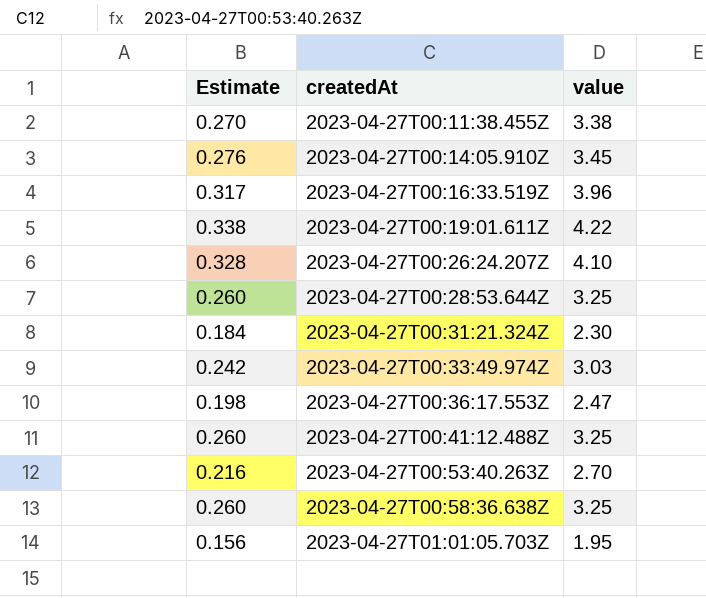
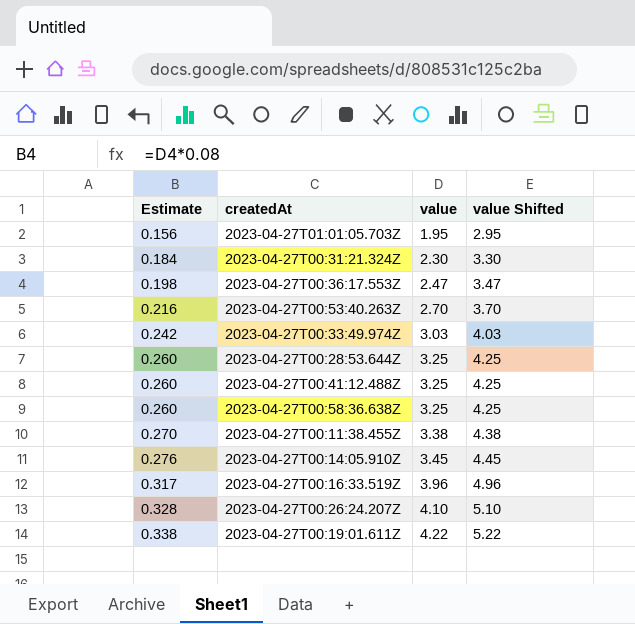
row order: createdAt ascending -> Estimate ascending
column value Shifted | formula: none -> [value] + 1

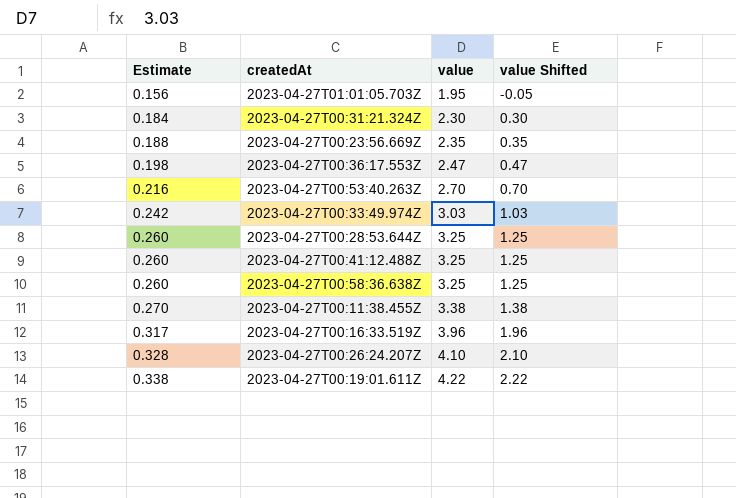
column value Shifted | formula: [value] + 1 -> [value] - 2
row 2023-04-27T00:14:05.910Z: 0.276 | 3.45 | 4.45 -> none
row 2023-04-27T00:23:56.669Z: none -> 0.188 | 2.35 | 0.35

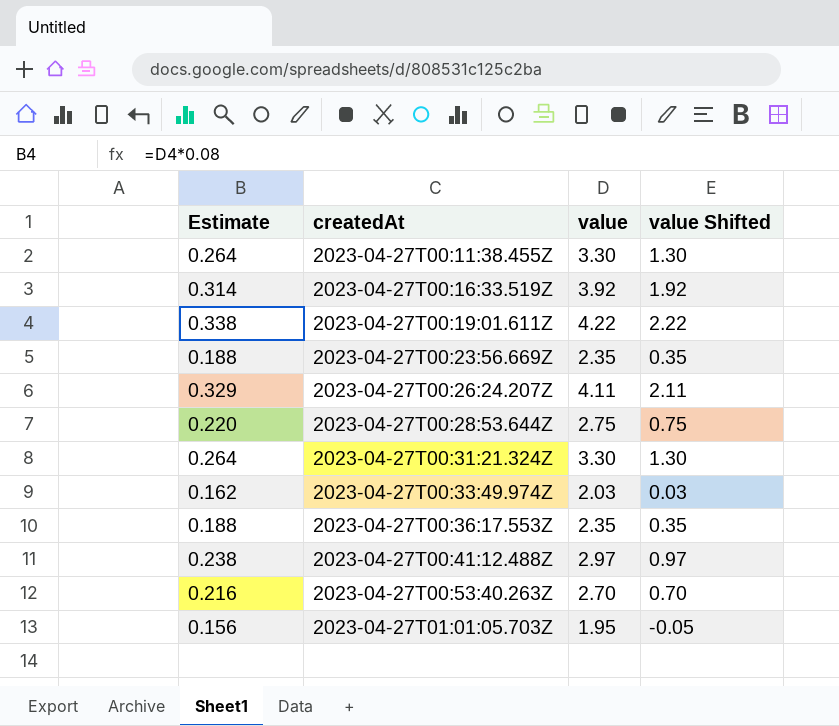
row order: Estimate ascending -> createdAt ascending
row 2023-04-27T00:58:36.638Z: 0.260 | 3.25 | 1.25 -> none
2023-04-27T00:11:38.455Z | Estimate: 0.270 -> 0.264
2023-04-27T00:11:38.455Z | value: 3.38 -> 3.30
2023-04-27T00:11:38.455Z | value Shifted: 1.38 -> 1.30
2023-04-27T00:16:33.519Z | Estimate: 0.317 -> 0.314
2023-04-27T00:16:33.519Z | value: 3.96 -> 3.92
2023-04-27T00:16:33.519Z | value Shifted: 1.96 -> 1.92
2023-04-27T00:26:24.207Z | Estimate: 0.328 -> 0.329
2023-04-27T00:26:24.207Z | value: 4.10 -> 4.11
2023-04-27T00:26:24.207Z | value Shifted: 2.10 -> 2.11
2023-04-27T00:28:53.644Z | Estimate: 0.260 -> 0.220
2023-04-27T00:28:53.644Z | value: 3.25 -> 2.75
2023-04-27T00:28:53.644Z | value Shifted: 1.25 -> 0.75
2023-04-27T00:31:21.324Z | Estimate: 0.184 -> 0.264
2023-04-27T00:31:21.324Z | value: 2.30 -> 3.30
2023-04-27T00:31:21.324Z | value Shifted: 0.30 -> 1.30
2023-04-27T00:33:49.974Z | Estimate: 0.242 -> 0.162
2023-04-27T00:33:49.974Z | value: 3.03 -> 2.03
2023-04-27T00:33:49.974Z | value Shifted: 1.03 -> 0.03
2023-04-27T00:36:17.553Z | Estimate: 0.198 -> 0.188
2023-04-27T00:36:17.553Z | value: 2.47 -> 2.35
2023-04-27T00:36:17.553Z | value Shifted: 0.47 -> 0.35
2023-04-27T00:41:12.488Z | Estimate: 0.260 -> 0.238
2023-04-27T00:41:12.488Z | value: 3.25 -> 2.97
2023-04-27T00:41:12.488Z | value Shifted: 1.25 -> 0.97

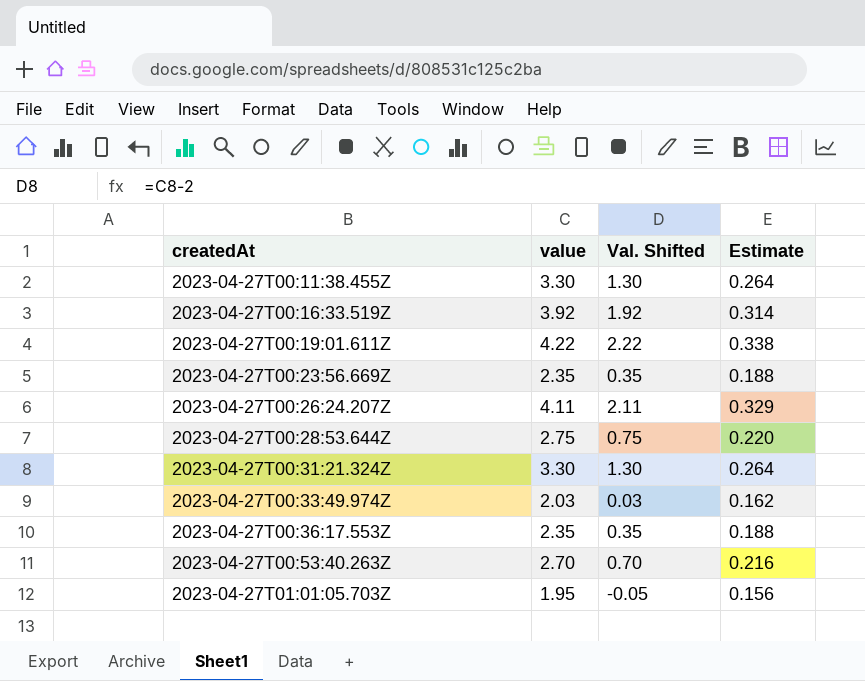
column name: value Shifted -> Val. Shifted
column Estimate | position: 1 -> 4
row 2023-04-27T00:41:12.488Z: 0.238 | 2.97 | 0.97 -> none

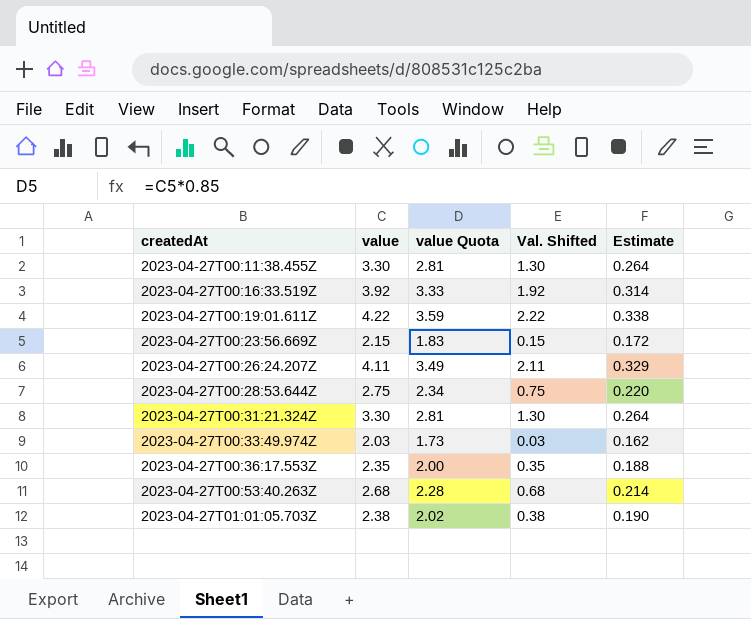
column value Quota | formula: none -> [value] * 0.85
2023-04-27T00:23:56.669Z | value: 2.35 -> 2.15
2023-04-27T00:23:56.669Z | Val. Shifted: 0.35 -> 0.15
2023-04-27T00:23:56.669Z | Estimate: 0.188 -> 0.172
2023-04-27T00:53:40.263Z | value: 2.70 -> 2.68
2023-04-27T00:53:40.263Z | Val. Shifted: 0.70 -> 0.68
2023-04-27T00:53:40.263Z | Estimate: 0.216 -> 0.214
2023-04-27T01:01:05.703Z | value: 1.95 -> 2.38
2023-04-27T01:01:05.703Z | Val. Shifted: -0.05 -> 0.38
2023-04-27T01:01:05.703Z | Estimate: 0.156 -> 0.190

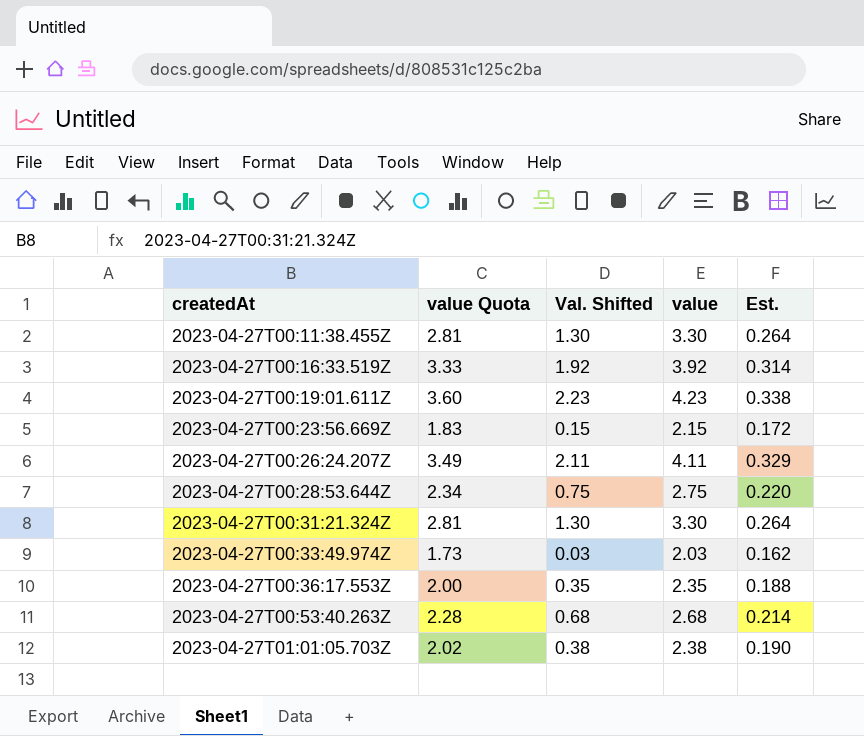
column value | position: 2 -> 4
column name: Estimate -> Est.
2023-04-27T00:19:01.611Z | value Quota: 3.59 -> 3.60
2023-04-27T00:19:01.611Z | Val. Shifted: 2.22 -> 2.23
2023-04-27T00:19:01.611Z | value: 4.22 -> 4.23

